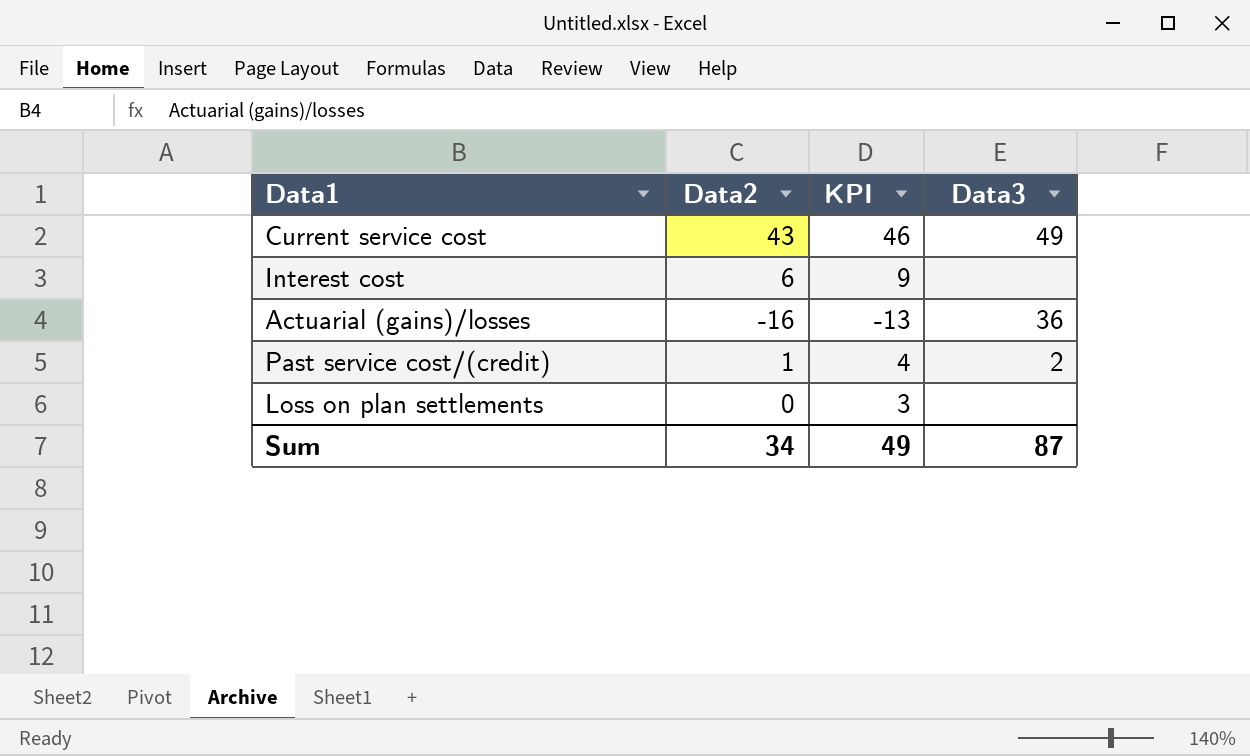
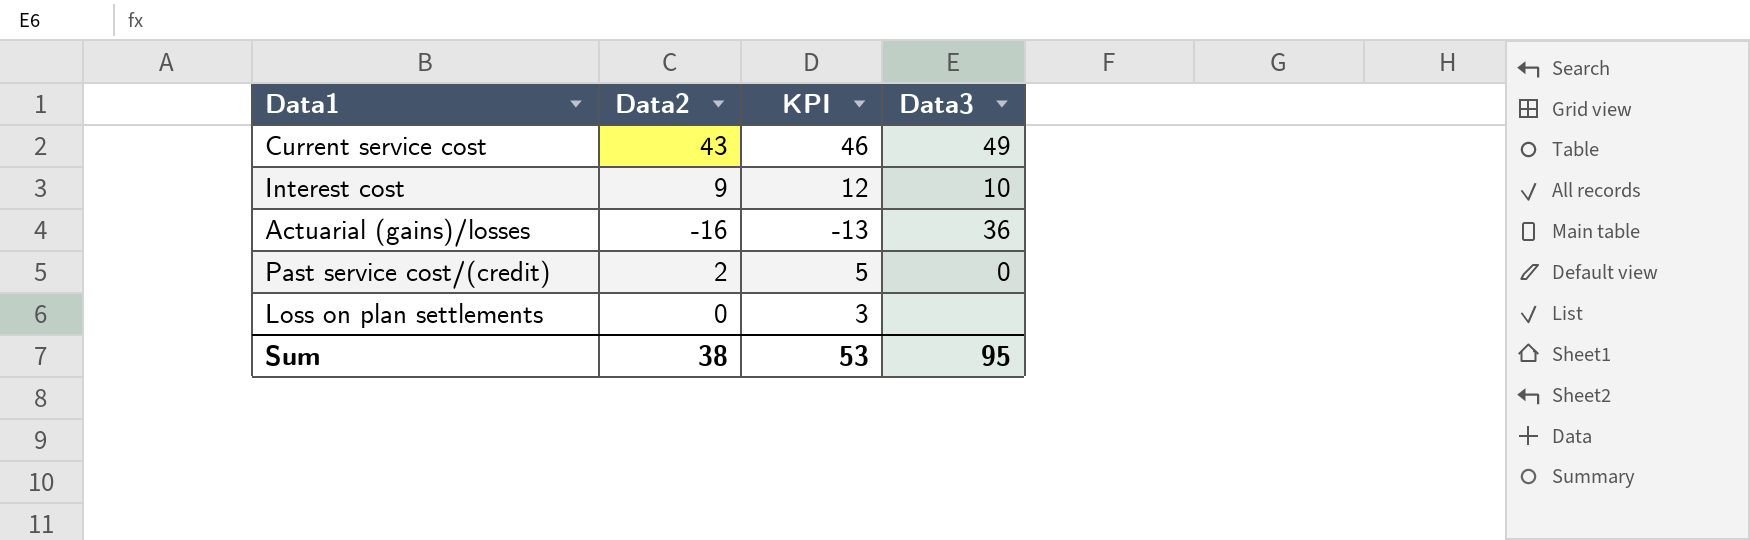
Interest cost | Data2: 6 -> 9
Interest cost | KPI: 9 -> 12
Interest cost | Data3: none -> 10
Past service cost/(credit) | Data2: 1 -> 2
Past service cost/(credit) | KPI: 4 -> 5
Past service cost/(credit) | Data3: 2 -> 0
Sum | Data2: 34 -> 38
Sum | KPI: 49 -> 53
Sum | Data3: 87 -> 95

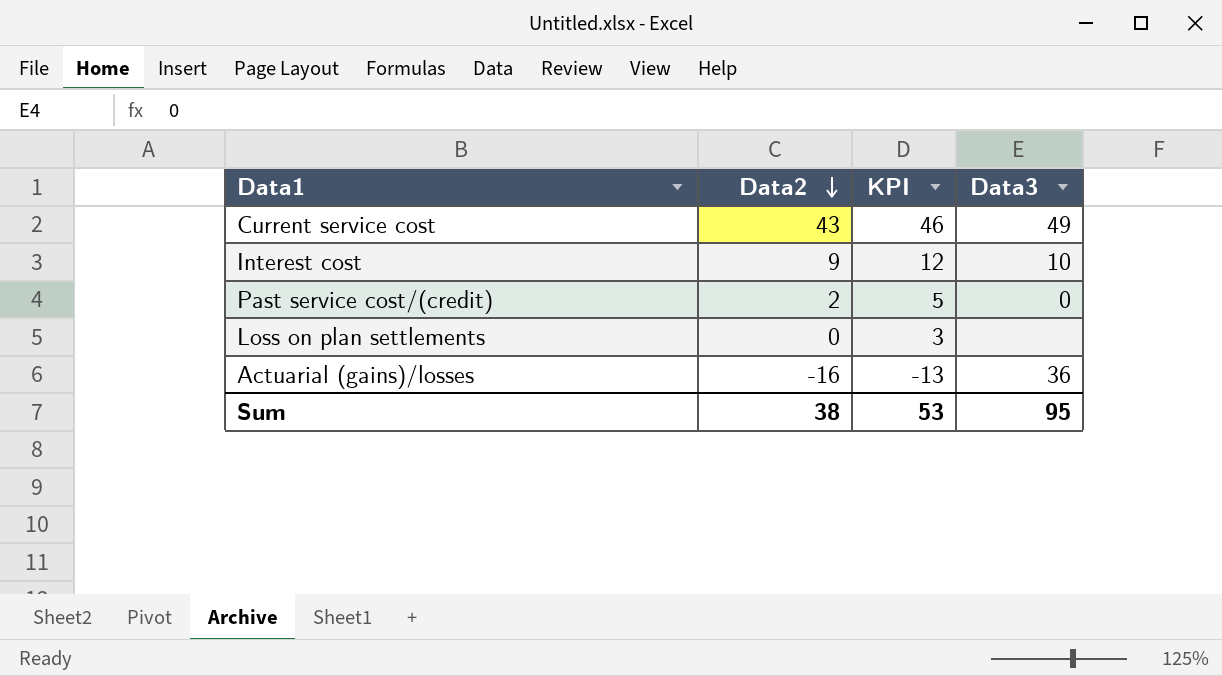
row order: none -> Data2 descending

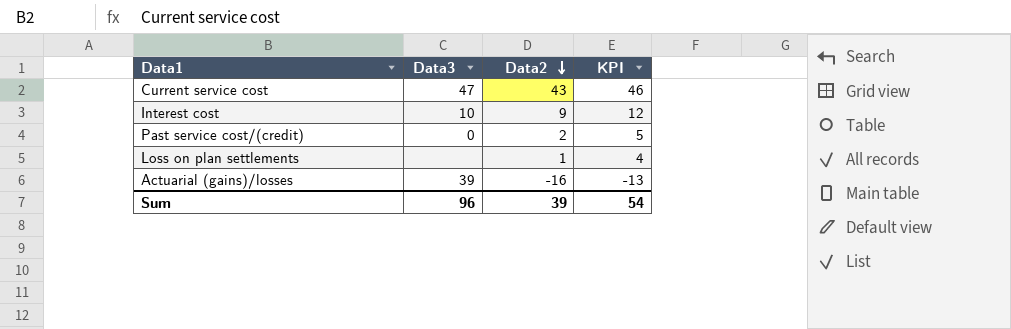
column Data3 | position: 4 -> 2
Current service cost | Data3: 49 -> 47
Loss on plan settlements | Data2: 0 -> 1
Loss on plan settlements | KPI: 3 -> 4
Actuarial (gains)/losses | Data3: 36 -> 39
Sum | Data3: 95 -> 96
Sum | Data2: 38 -> 39
Sum | KPI: 53 -> 54

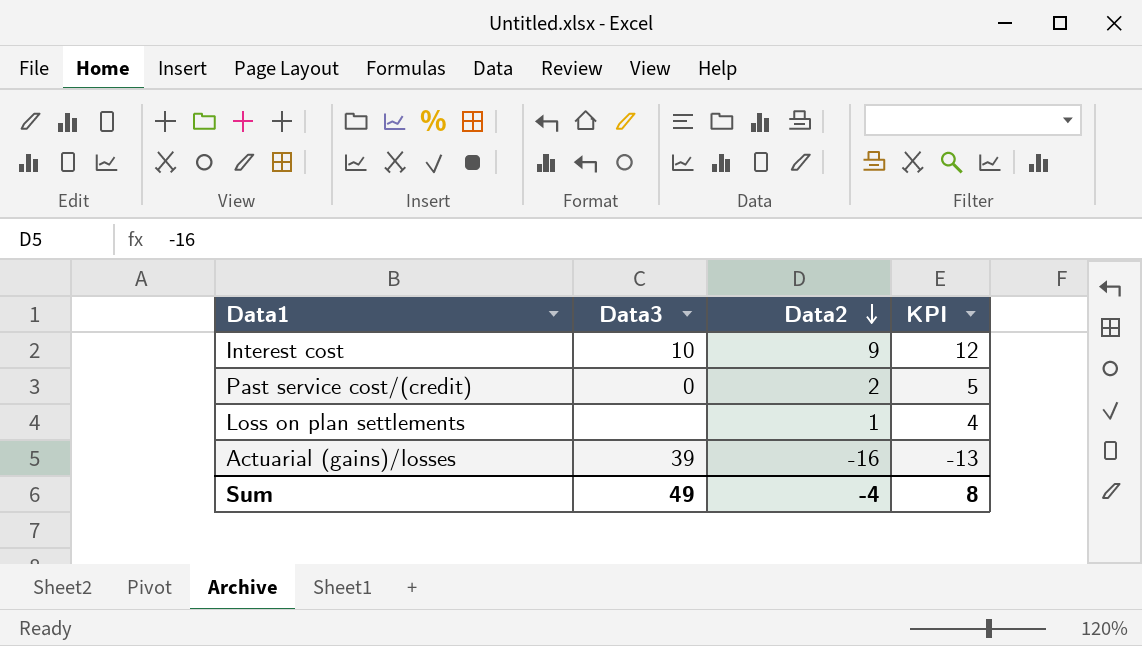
row Current service cost: 47 | 43 | 46 -> none
Sum | Data3: 96 -> 49
Sum | Data2: 39 -> -4
Sum | KPI: 54 -> 8

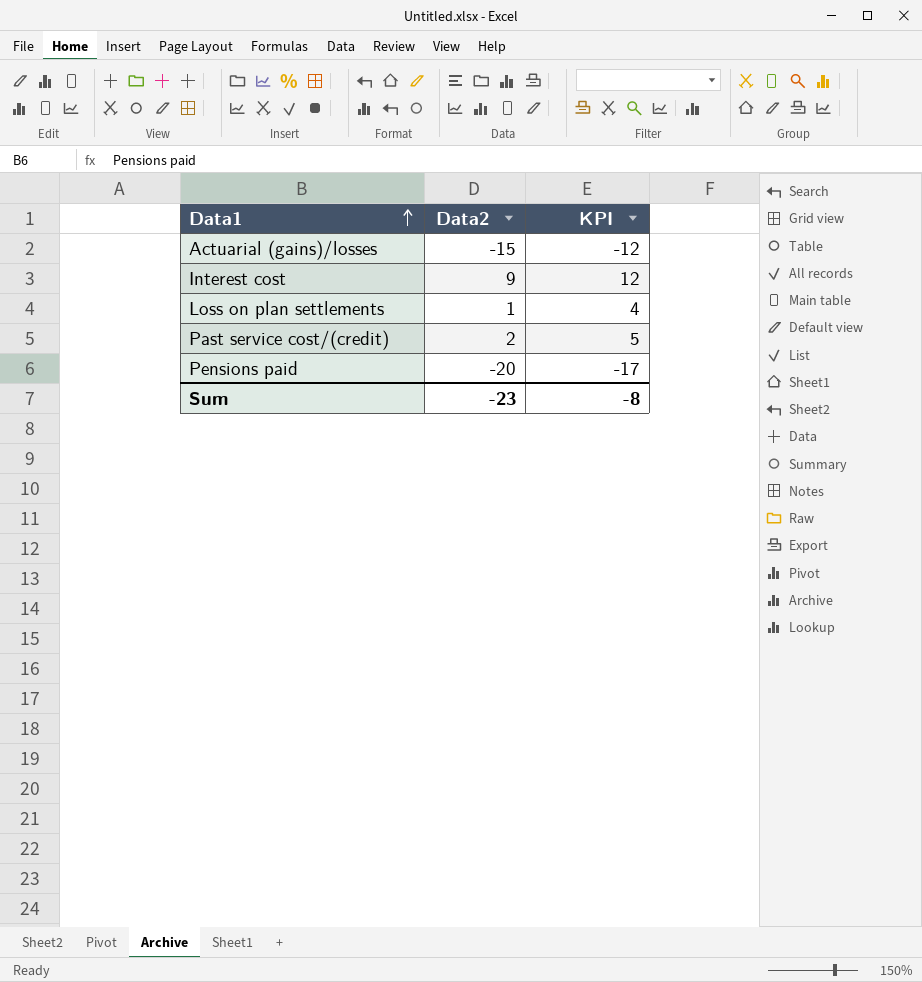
row order: Data2 descending -> Data1 ascending
column Data3 | position: 2 -> none
Actuarial (gains)/losses | Data2: -16 -> -15
Actuarial (gains)/losses | KPI: -13 -> -12
row Pensions paid: none -> -20 | -17
Sum | Data2: -4 -> -23
Sum | KPI: 8 -> -8

